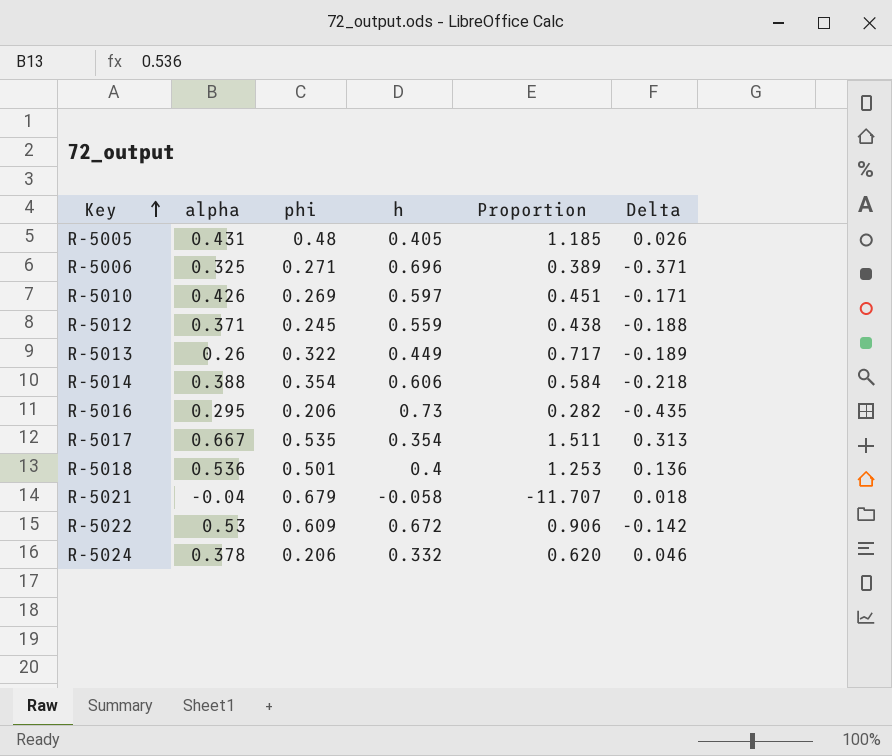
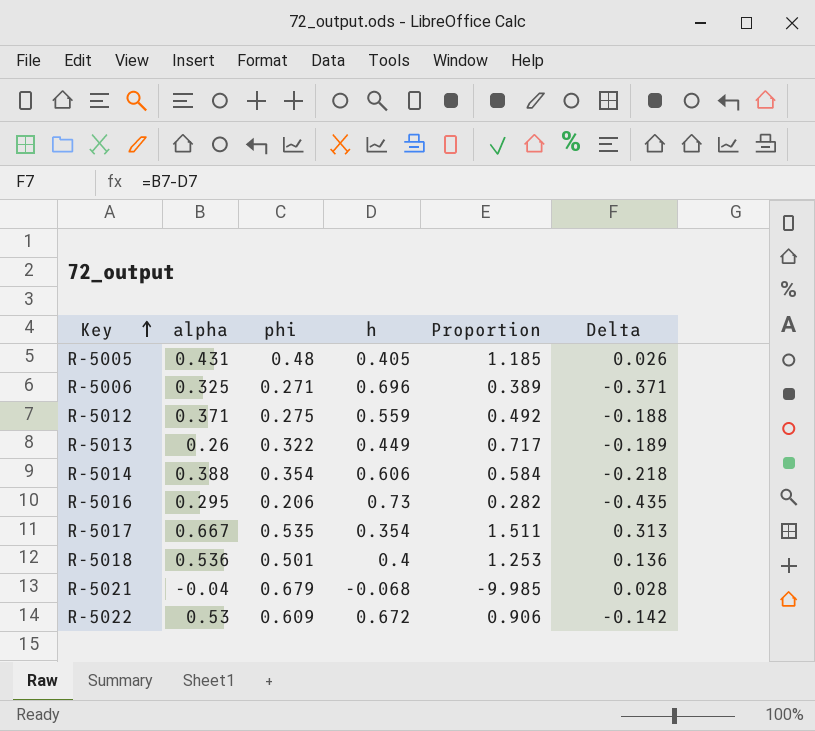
row R-5010: 0.426 | 0.269 | 0.597 | 0.451 | -0.171 -> none
row R-5024: 0.378 | 0.206 | 0.332 | 0.620 | 0.046 -> none
R-5012 | phi: 0.245 -> 0.275
R-5012 | Proportion: 0.438 -> 0.492
R-5021 | h: -0.058 -> -0.068
R-5021 | Proportion: -11.707 -> -9.985
R-5021 | Delta: 0.018 -> 0.028

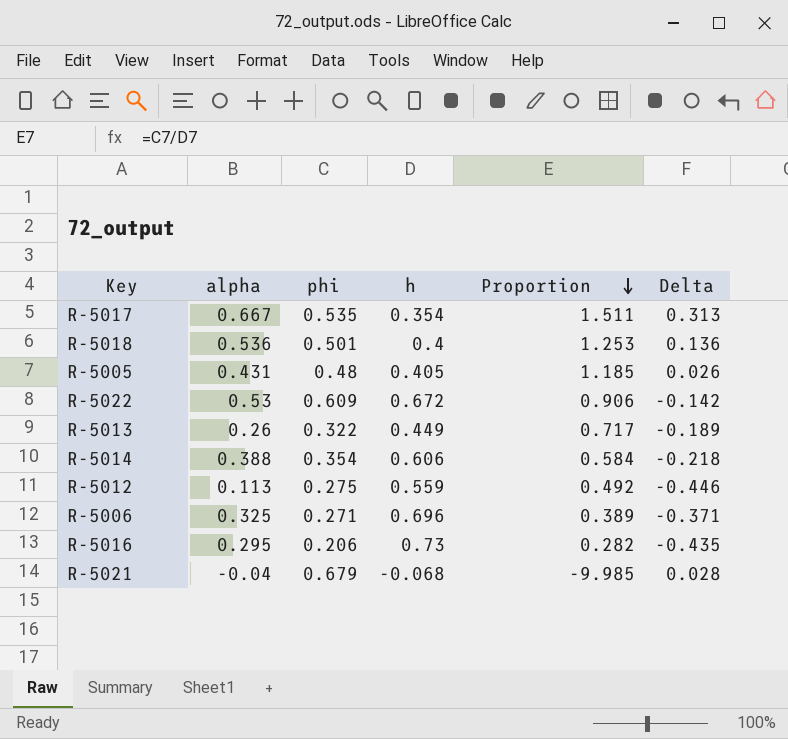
row order: Key ascending -> Proportion descending
R-5012 | alpha: 0.371 -> 0.113
R-5012 | Delta: -0.188 -> -0.446

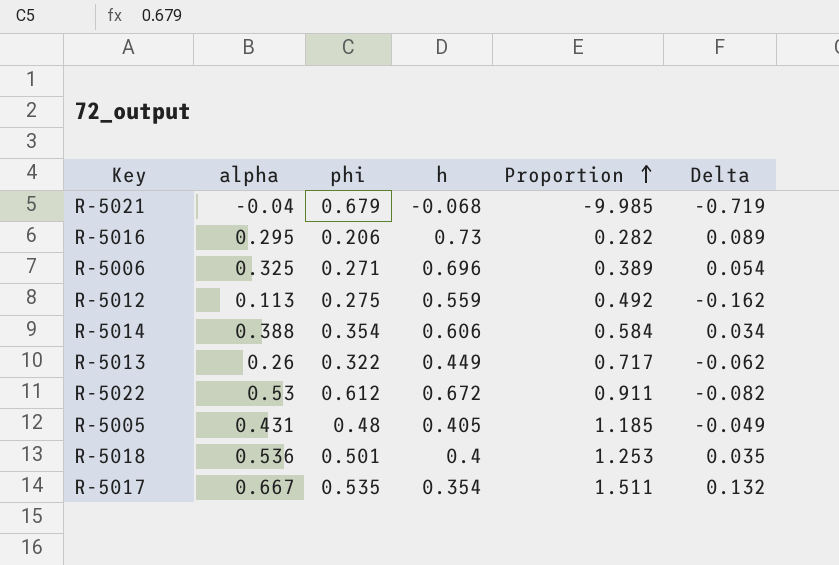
row order: Proportion descending -> Proportion ascending
column Delta | formula: [alpha] - [h] -> [alpha] - [phi]
R-5022 | phi: 0.609 -> 0.612
R-5022 | Proportion: 0.906 -> 0.911

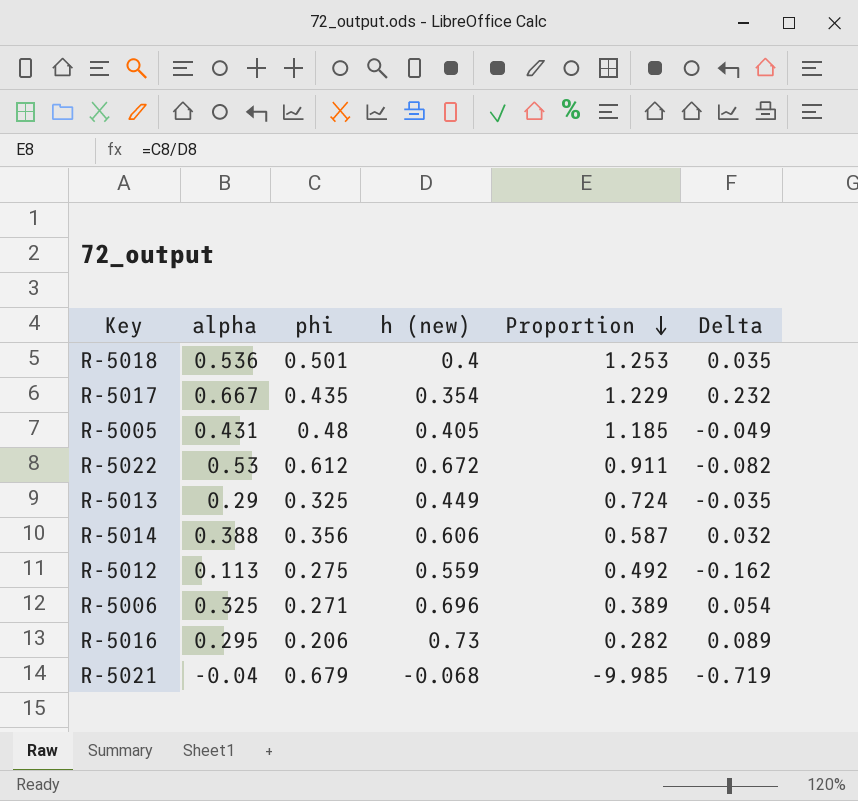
row order: Proportion ascending -> Proportion descending
column name: h -> h (new)
R-5017 | phi: 0.535 -> 0.435
R-5017 | Proportion: 1.511 -> 1.229
R-5017 | Delta: 0.132 -> 0.232
R-5013 | alpha: 0.26 -> 0.29
R-5013 | phi: 0.322 -> 0.325
R-5013 | Proportion: 0.717 -> 0.724
R-5013 | Delta: -0.062 -> -0.035
R-5014 | phi: 0.354 -> 0.356
R-5014 | Proportion: 0.584 -> 0.587
R-5014 | Delta: 0.034 -> 0.032

